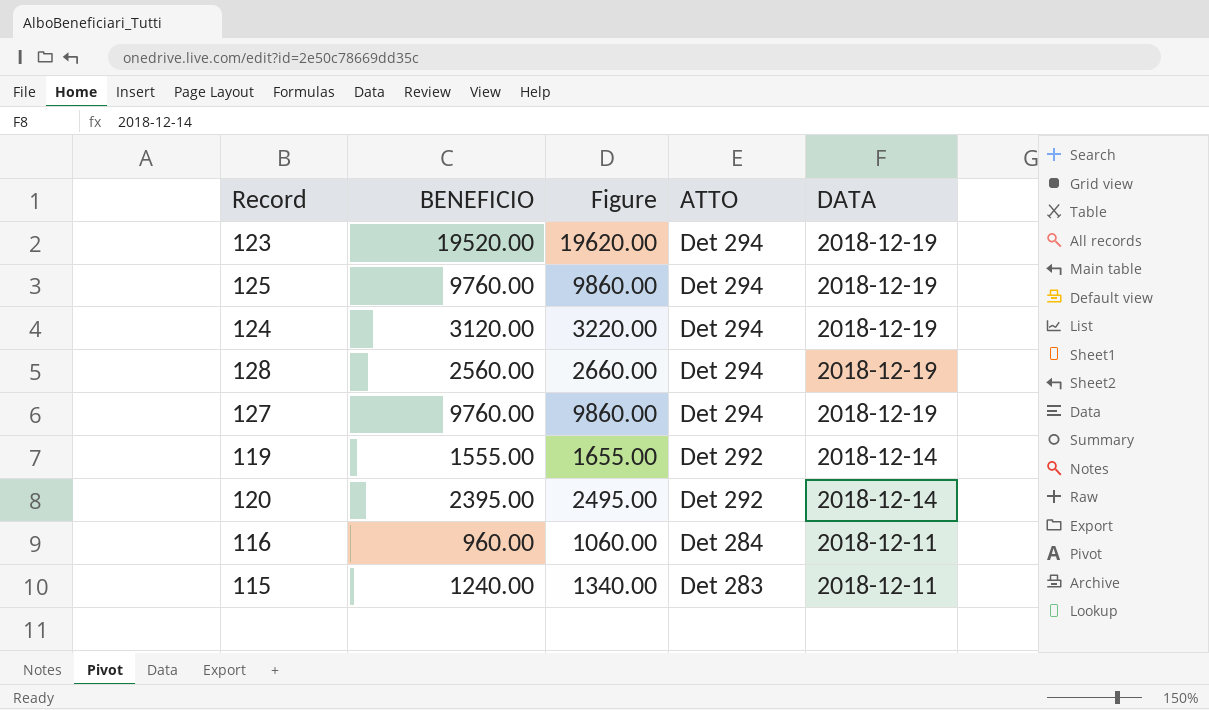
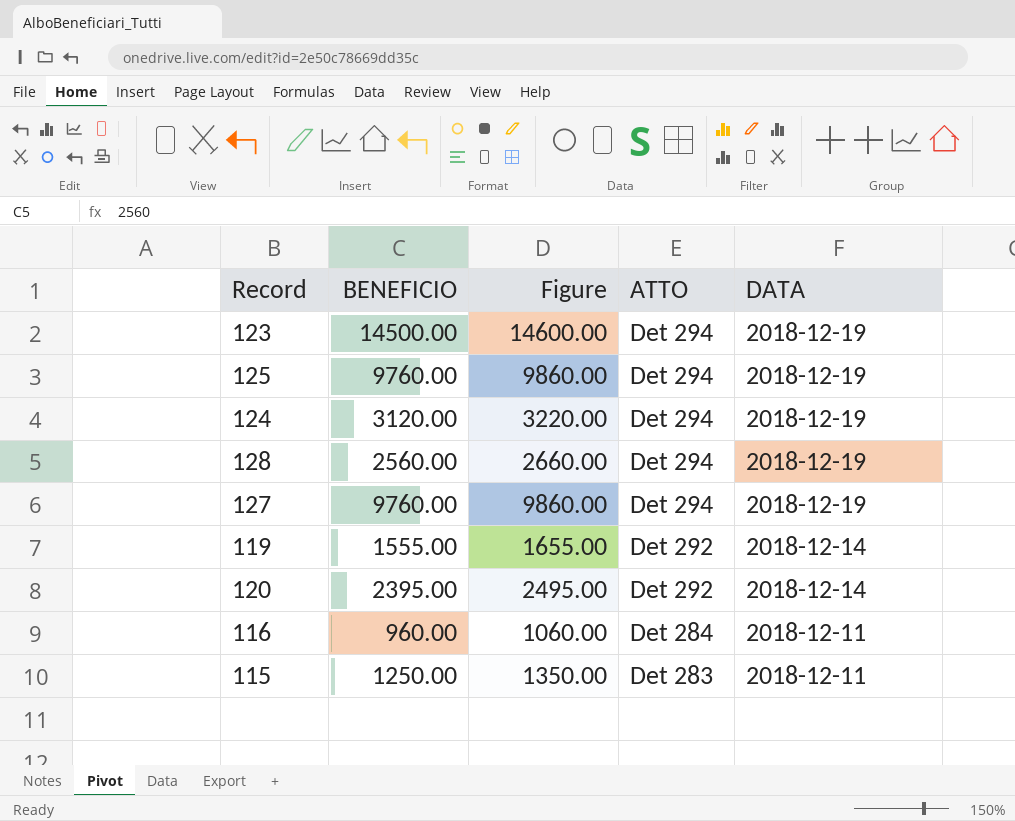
123 | BENEFICIO: 19520.00 -> 14500.00
123 | Figure: 19620.00 -> 14600.00
115 | BENEFICIO: 1240.00 -> 1250.00
115 | Figure: 1340.00 -> 1350.00

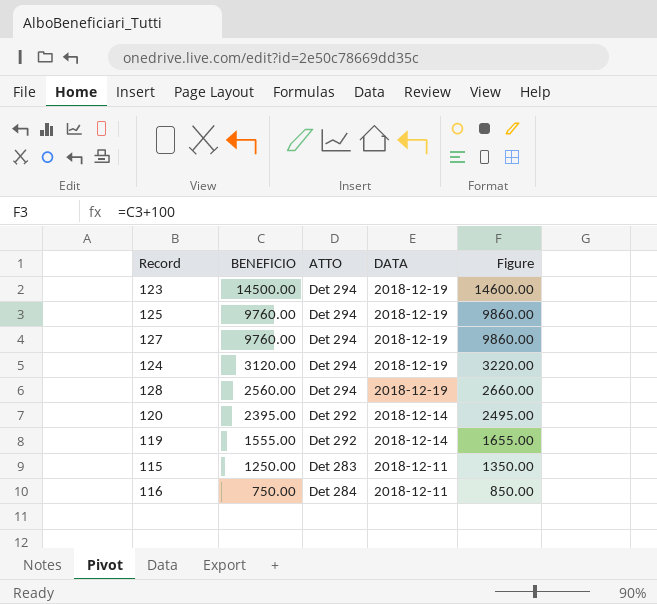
row order: ATTO descending -> BENEFICIO descending
column Figure | position: 3 -> 5
116 | BENEFICIO: 960.00 -> 750.00
116 | Figure: 1060.00 -> 850.00

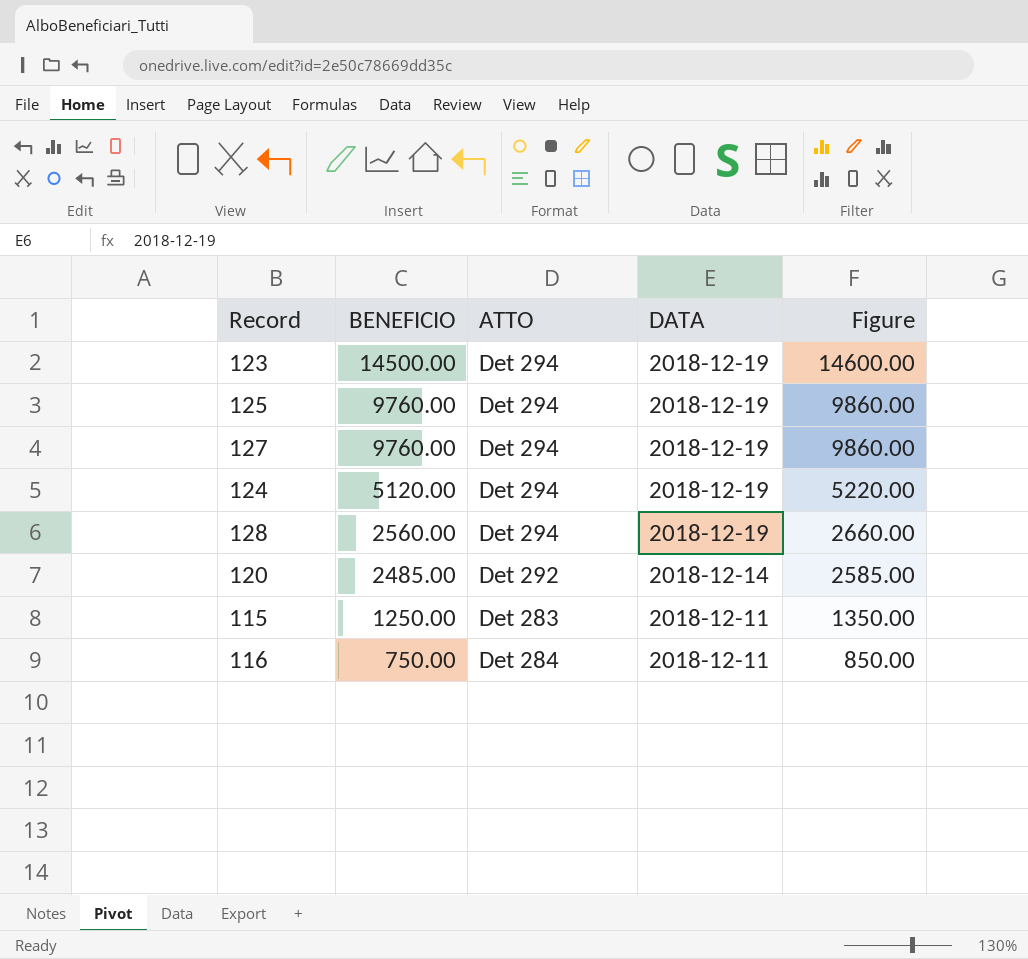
row 119: 1555.00 | Det 292 | 2018-12-14 | 1655.00 -> none
124 | BENEFICIO: 3120.00 -> 5120.00
124 | Figure: 3220.00 -> 5220.00
120 | BENEFICIO: 2395.00 -> 2485.00
120 | Figure: 2495.00 -> 2585.00

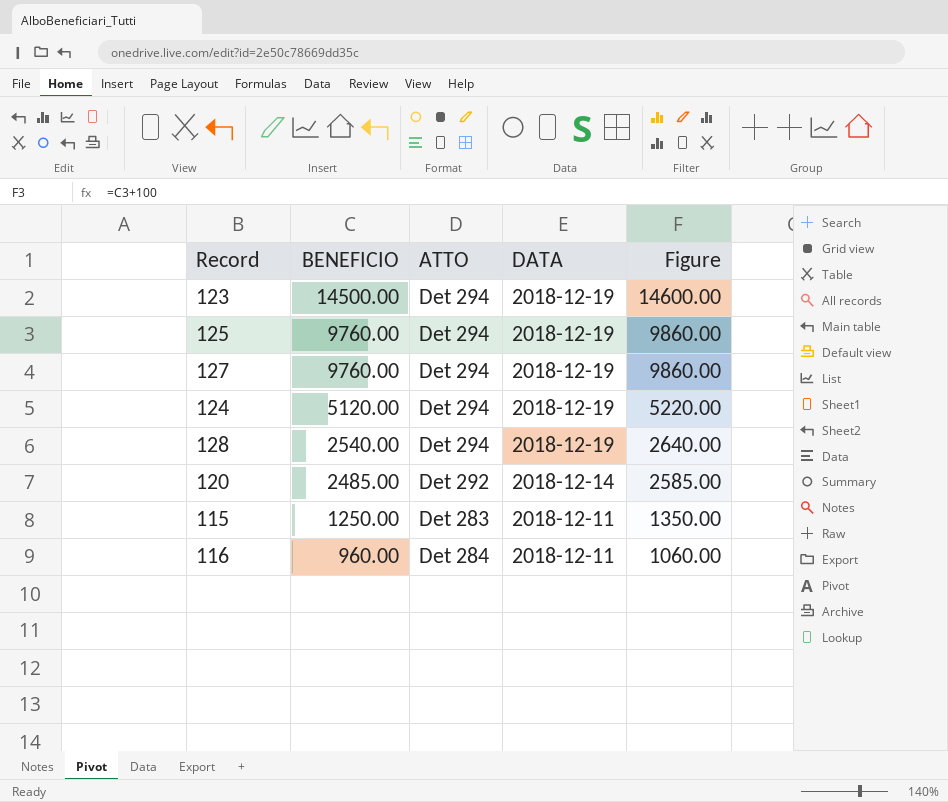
128 | BENEFICIO: 2560.00 -> 2540.00
128 | Figure: 2660.00 -> 2640.00
116 | BENEFICIO: 750.00 -> 960.00
116 | Figure: 850.00 -> 1060.00

